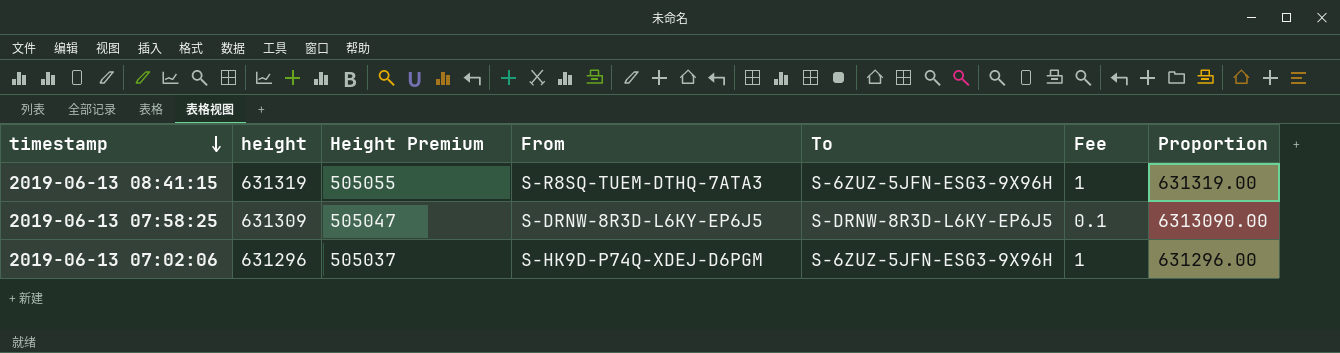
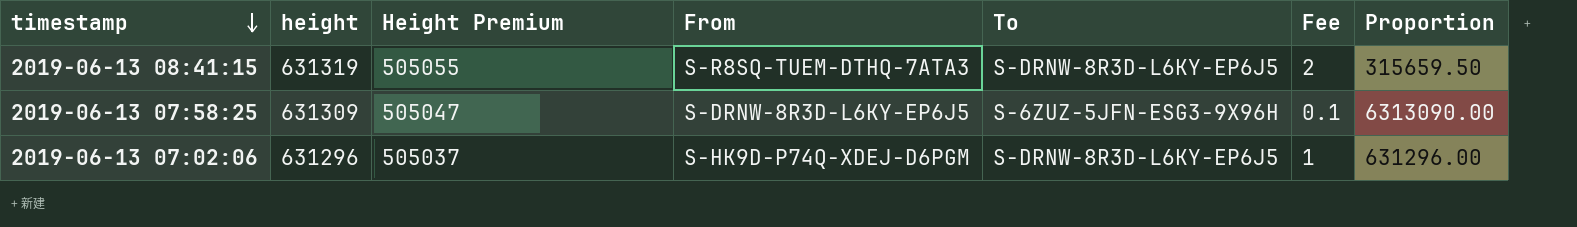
2019-06-13 08:41:15 | To: S-6ZUZ-5JFN-ESG3-9X96H -> S-DRNW-8R3D-L6KY-EP6J5
2019-06-13 08:41:15 | Fee: 1 -> 2
2019-06-13 08:41:15 | Proportion: 631319.00 -> 315659.50
2019-06-13 07:58:25 | To: S-DRNW-8R3D-L6KY-EP6J5 -> S-6ZUZ-5JFN-ESG3-9X96H
2019-06-13 07:02:06 | To: S-6ZUZ-5JFN-ESG3-9X96H -> S-DRNW-8R3D-L6KY-EP6J5

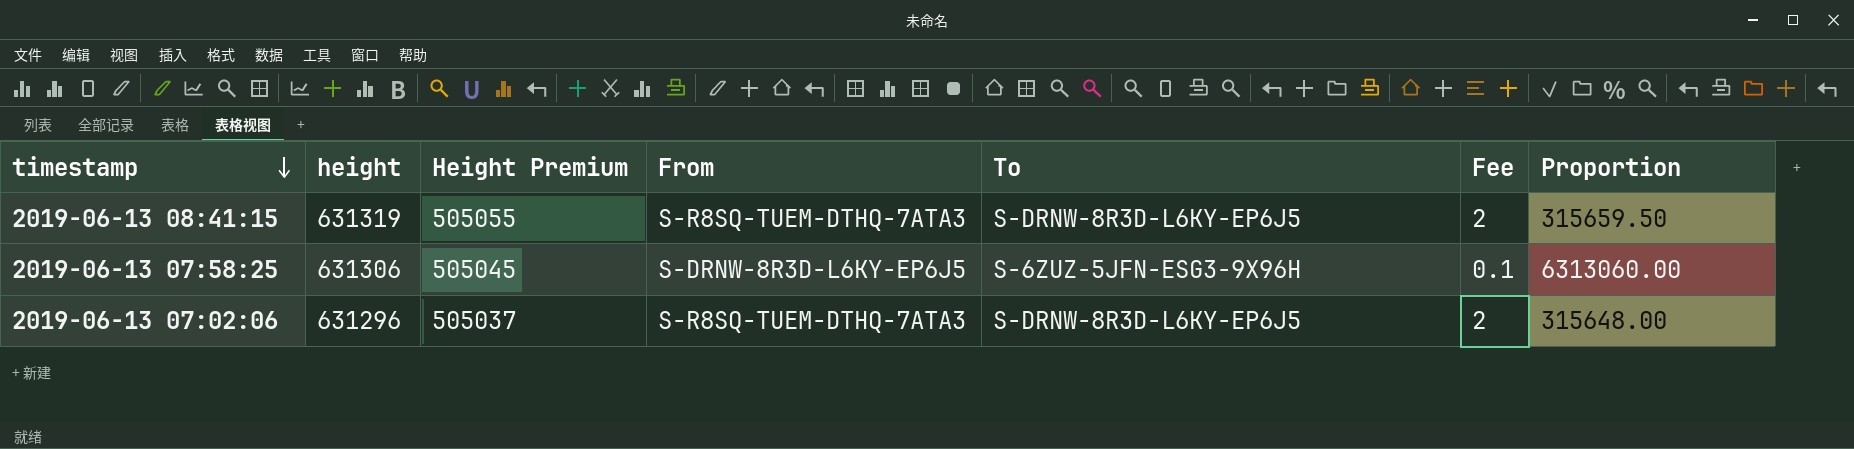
2019-06-13 07:58:25 | height: 631309 -> 631306
2019-06-13 07:58:25 | Height Premium: 505047 -> 505045
2019-06-13 07:58:25 | Proportion: 6313090.00 -> 6313060.00
2019-06-13 07:02:06 | From: S-HK9D-P74Q-XDEJ-D6PGM -> S-R8SQ-TUEM-DTHQ-7ATA3
2019-06-13 07:02:06 | Fee: 1 -> 2
2019-06-13 07:02:06 | Proportion: 631296.00 -> 315648.00

